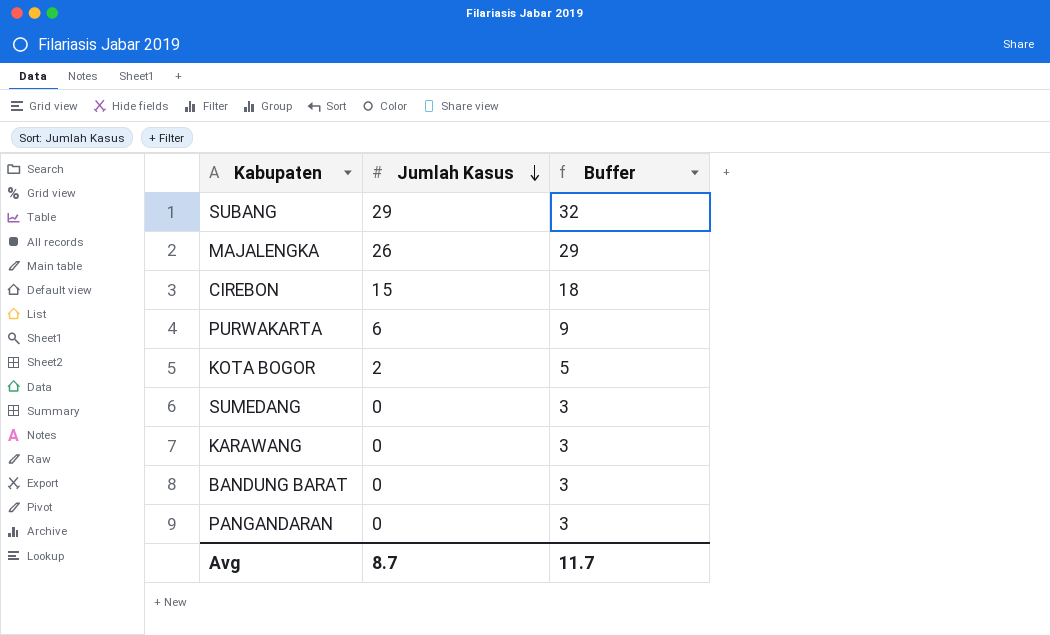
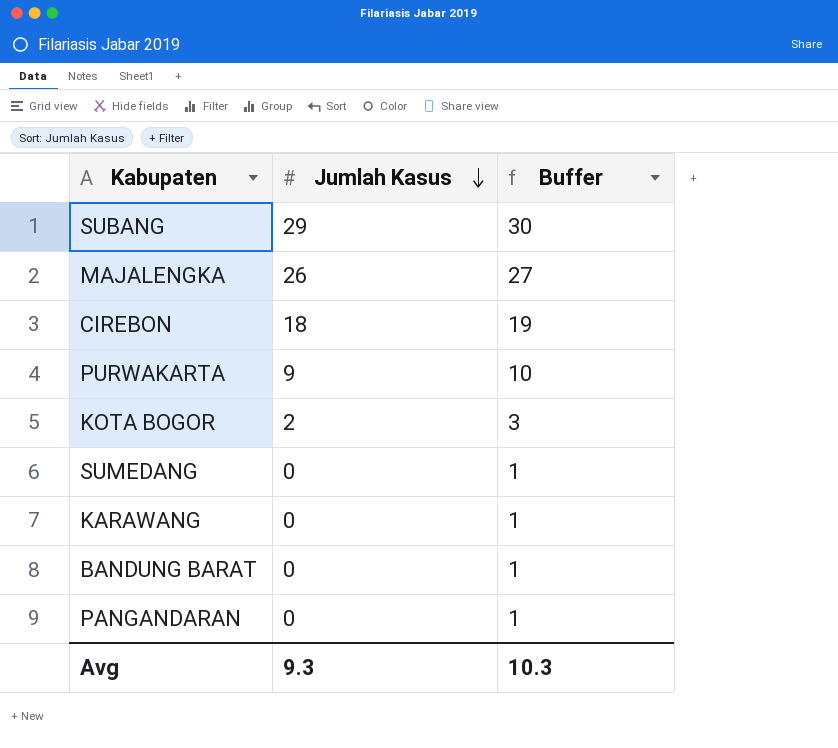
column Buffer | formula: [Jumlah Kasus] + 3 -> [Jumlah Kasus] + 1
CIREBON | Jumlah Kasus: 15 -> 18
PURWAKARTA | Jumlah Kasus: 6 -> 9
Avg | Jumlah Kasus: 8.7 -> 9.3
Avg | Buffer: 11.7 -> 10.3

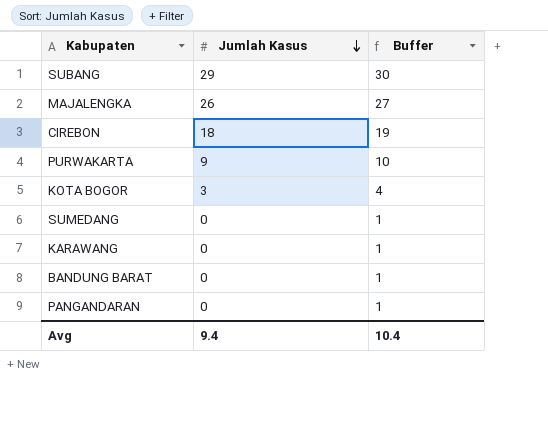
KOTA BOGOR | Jumlah Kasus: 2 -> 3
KOTA BOGOR | Buffer: 3 -> 4
Avg | Jumlah Kasus: 9.3 -> 9.4
Avg | Buffer: 10.3 -> 10.4

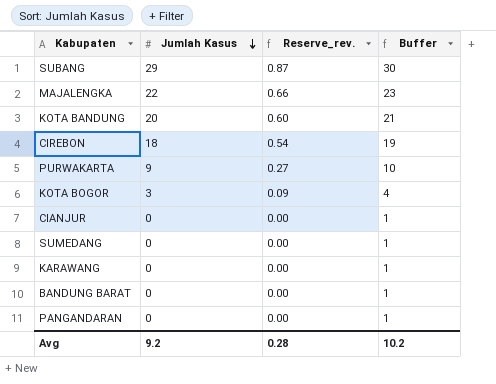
column Reserve_rev. | formula: none -> [Jumlah Kasus] * 0.03
MAJALENGKA | Jumlah Kasus: 26 -> 22
MAJALENGKA | Buffer: 27 -> 23
row KOTA BANDUNG: none -> 20 | 0.60 | 21
row CIANJUR: none -> 0 | 0.00 | 1
Avg | Jumlah Kasus: 9.4 -> 9.2
Avg | Buffer: 10.4 -> 10.2

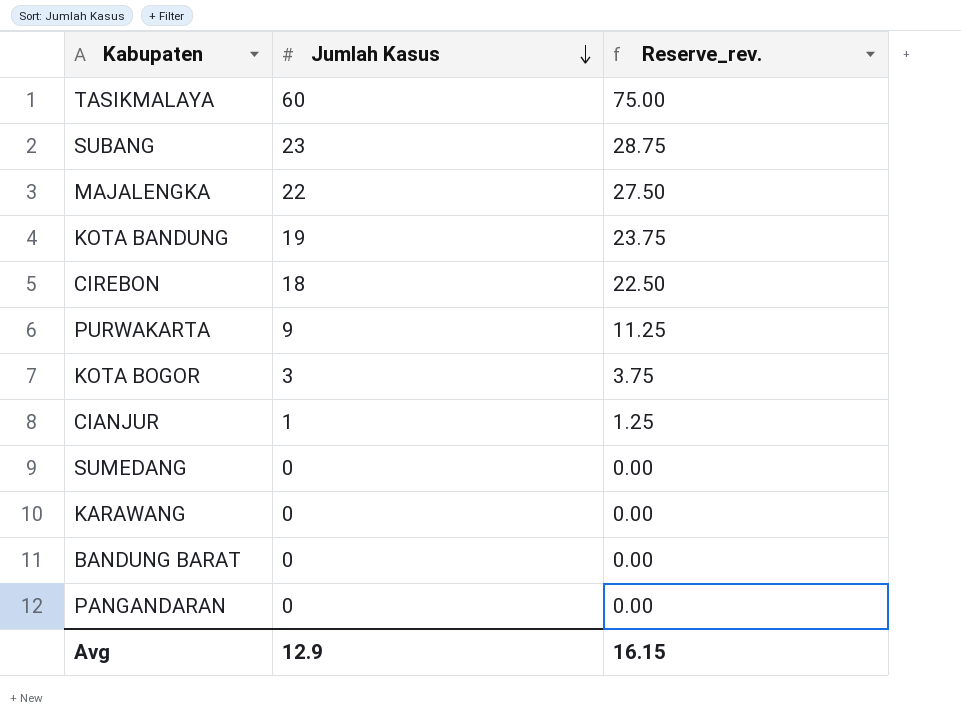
column Buffer | formula: [Jumlah Kasus] + 1 -> none
column Reserve_rev. | formula: [Jumlah Kasus] * 0.03 -> [Jumlah Kasus] * 1.25
row TASIKMALAYA: none -> 60 | 75.00
SUBANG | Jumlah Kasus: 29 -> 23
KOTA BANDUNG | Jumlah Kasus: 20 -> 19
CIANJUR | Jumlah Kasus: 0 -> 1
Avg | Jumlah Kasus: 9.2 -> 12.9
Avg | Reserve_rev.: 0.28 -> 16.15

